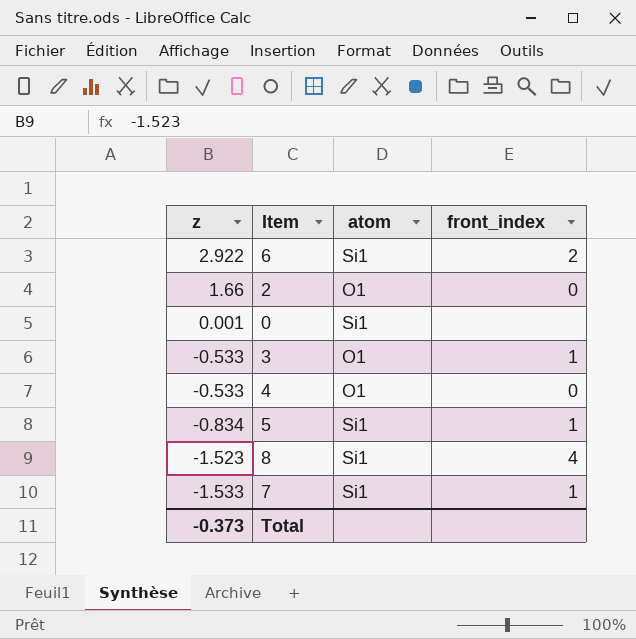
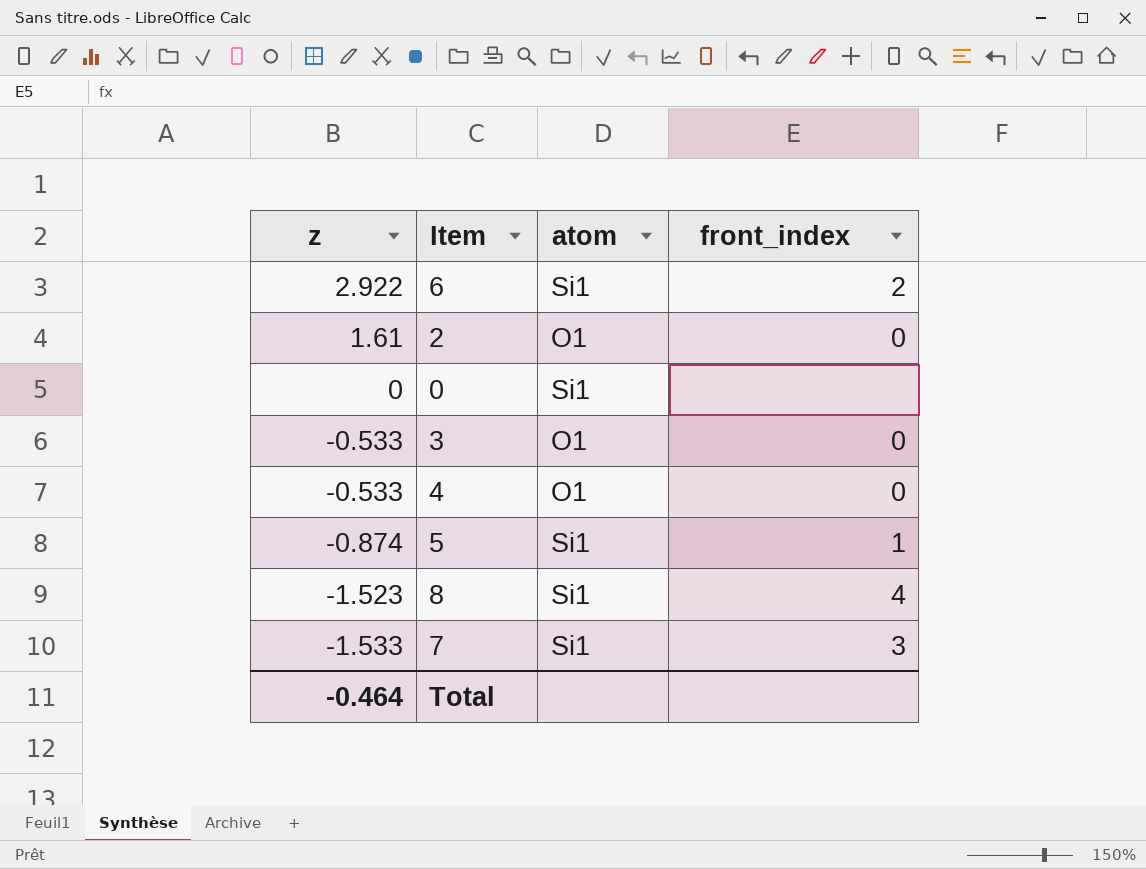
2 | z: 1.66 -> 1.61
0 | z: 0.001 -> 0
3 | front_index: 1 -> 0
5 | z: -0.834 -> -0.874
7 | front_index: 1 -> 3
Total | z: -0.373 -> -0.464

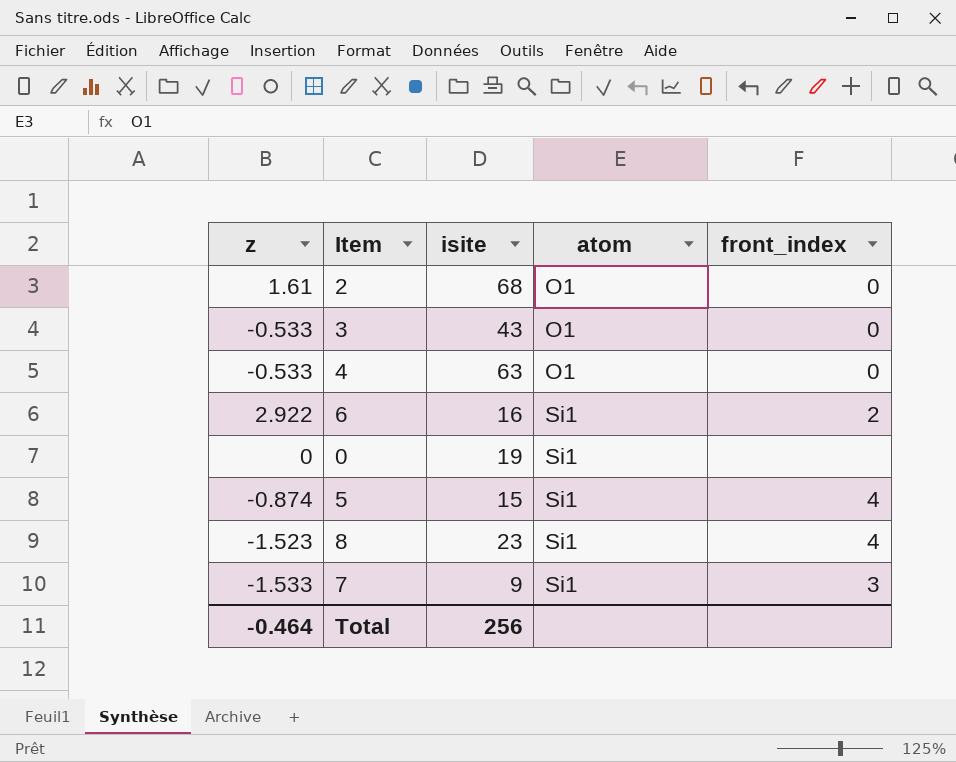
row order: z descending -> atom ascending
column isite | position: none -> 3
5 | front_index: 1 -> 4

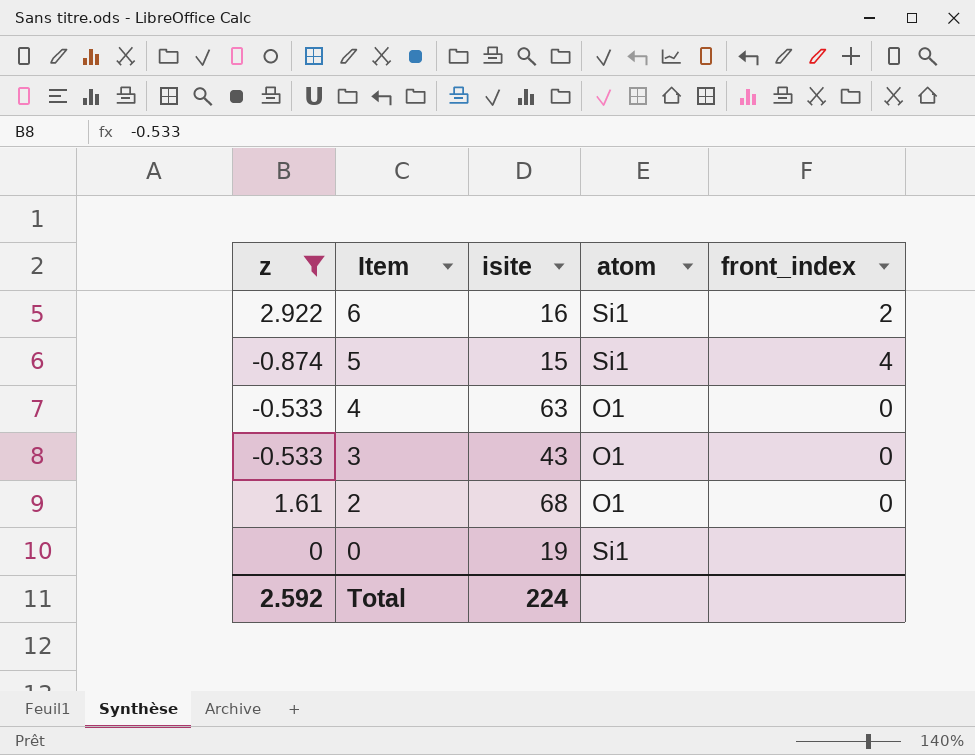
filter: none -> z >= -0.874
row order: atom ascending -> Item descending
Total | z: -0.464 -> 2.592
Total | isite: 256 -> 224

